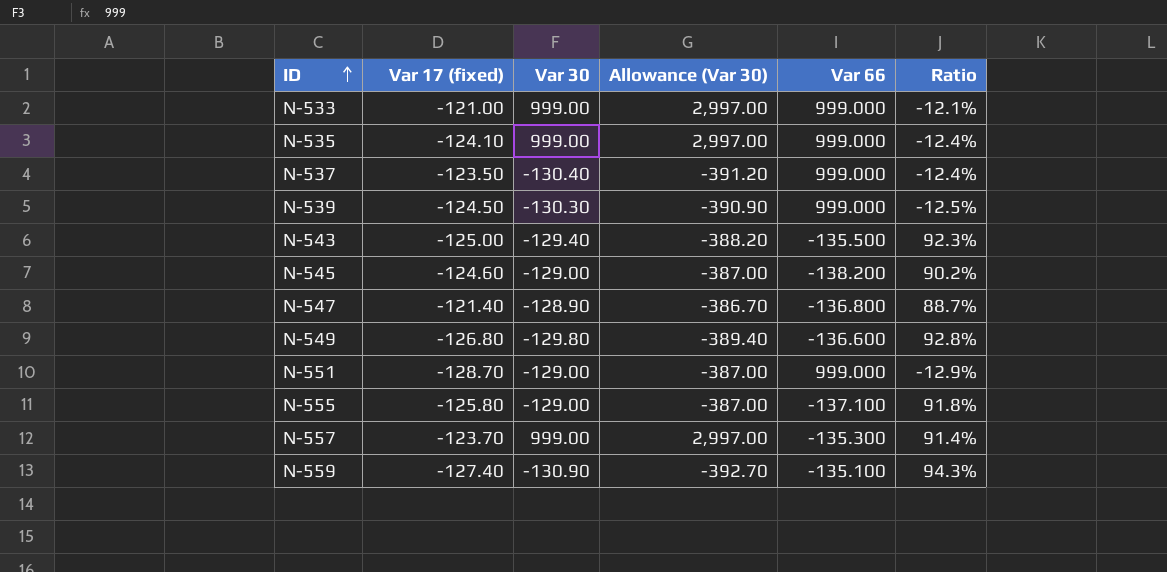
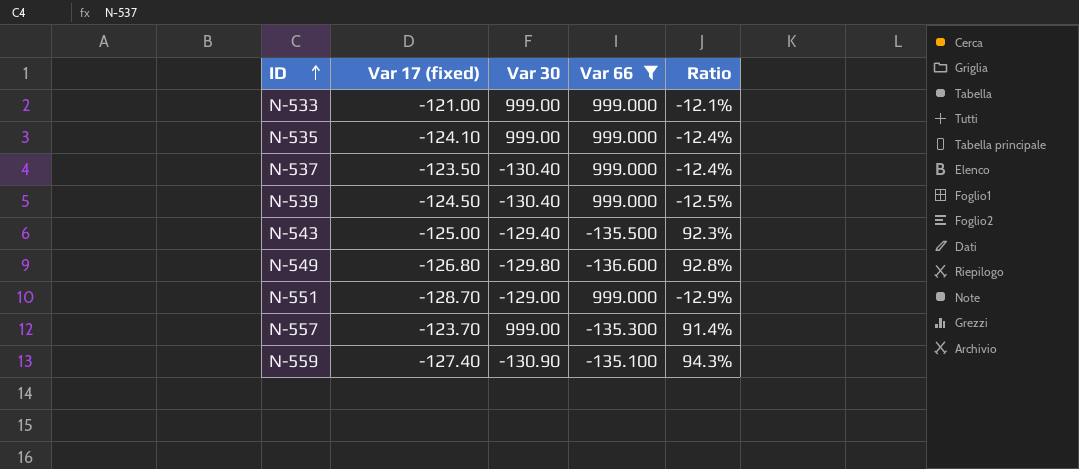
filter: none -> Var 66 >= -136.600
column Allowance (Var 30) | formula: [Var 30] * 3 -> none
N-539 | Var 30: -130.30 -> -130.40

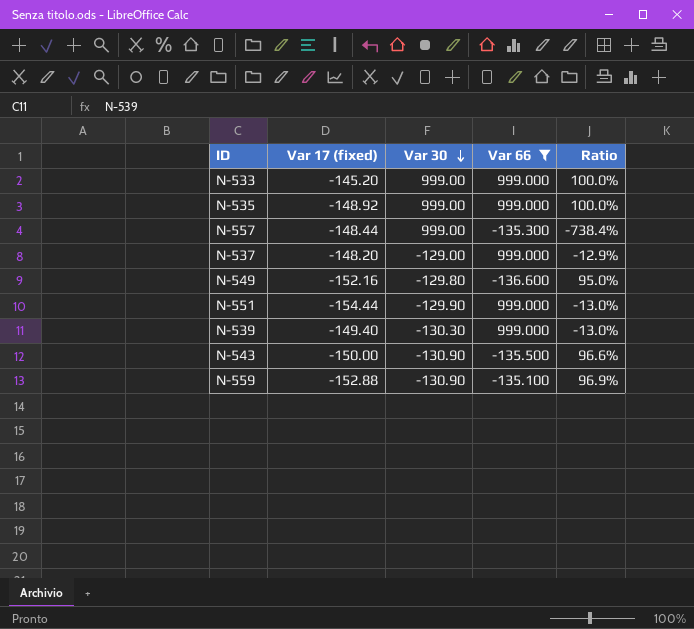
row order: ID ascending -> Var 30 descending
column Ratio | formula: [Var 17 (fixed)] / [Var 66] -> [Var 30] / [Var 66]
N-533 | Var 17 (fixed): -121.00 -> -145.20
N-535 | Var 17 (fixed): -124.10 -> -148.92
N-557 | Var 17 (fixed): -123.70 -> -148.44
N-537 | Var 17 (fixed): -123.50 -> -148.20
N-537 | Var 30: -130.40 -> -129.00
N-549 | Var 17 (fixed): -126.80 -> -152.16
N-551 | Var 17 (fixed): -128.70 -> -154.44
N-551 | Var 30: -129.00 -> -129.90
N-539 | Var 17 (fixed): -124.50 -> -149.40
N-539 | Var 30: -130.40 -> -130.30
N-543 | Var 17 (fixed): -125.00 -> -150.00
N-543 | Var 30: -129.40 -> -130.90
N-559 | Var 17 (fixed): -127.40 -> -152.88

